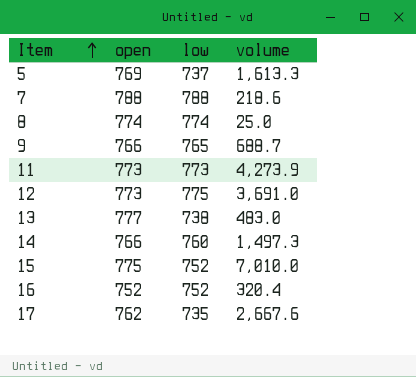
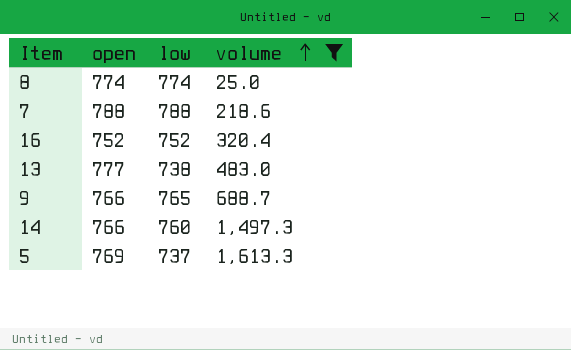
filter: none -> volume <= 1,613.3
row order: Item ascending -> volume ascending

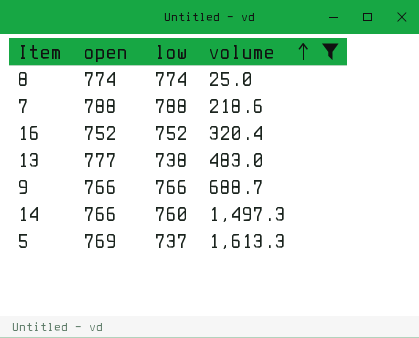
9 | low: 765 -> 766

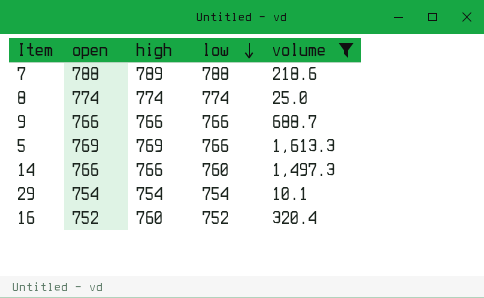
row order: volume ascending -> low descending
column high | position: none -> 3
row 13: 777 | 738 | 483.0 -> none
5 | low: 737 -> 766
row 29: none -> 754 | 754 | 754 | 10.1

